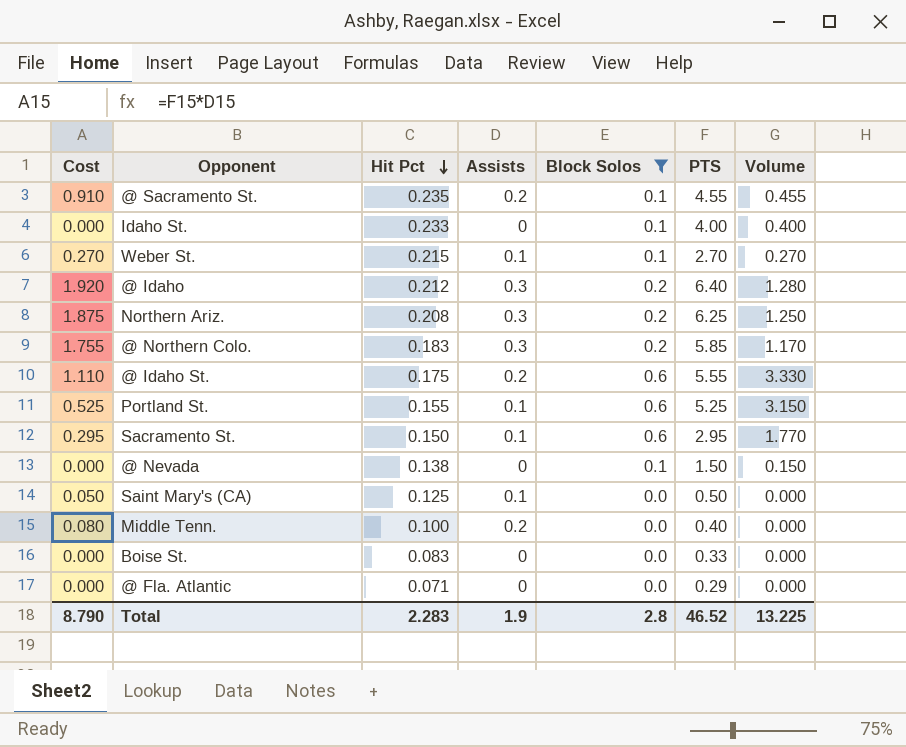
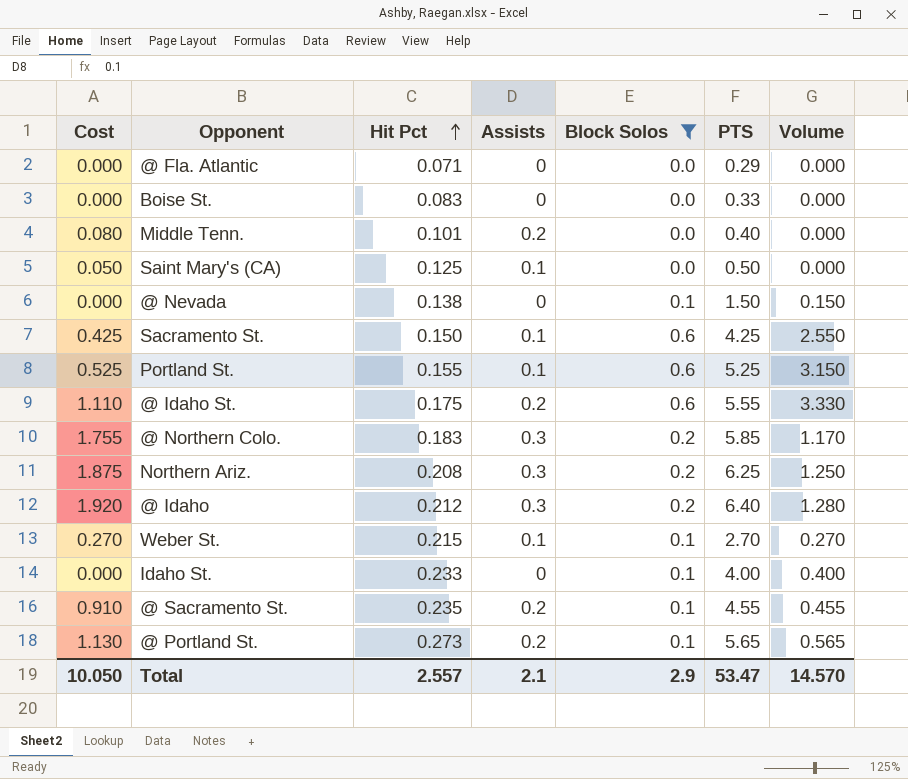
row order: Hit Pct descending -> Hit Pct ascending
Middle Tenn. | Hit Pct: 0.100 -> 0.101
Sacramento St. | Cost: 0.295 -> 0.425
Sacramento St. | PTS: 2.95 -> 4.25
Sacramento St. | Volume: 1.770 -> 2.550
row @ Portland St.: none -> 1.130 | 0.273 | 0.2 | 0.1 | 5.65 | 0.565
Total | Cost: 8.790 -> 10.050
Total | Hit Pct: 2.283 -> 2.557
Total | Assists: 1.9 -> 2.1
Total | Block Solos: 2.8 -> 2.9
Total | PTS: 46.52 -> 53.47
Total | Volume: 13.225 -> 14.570

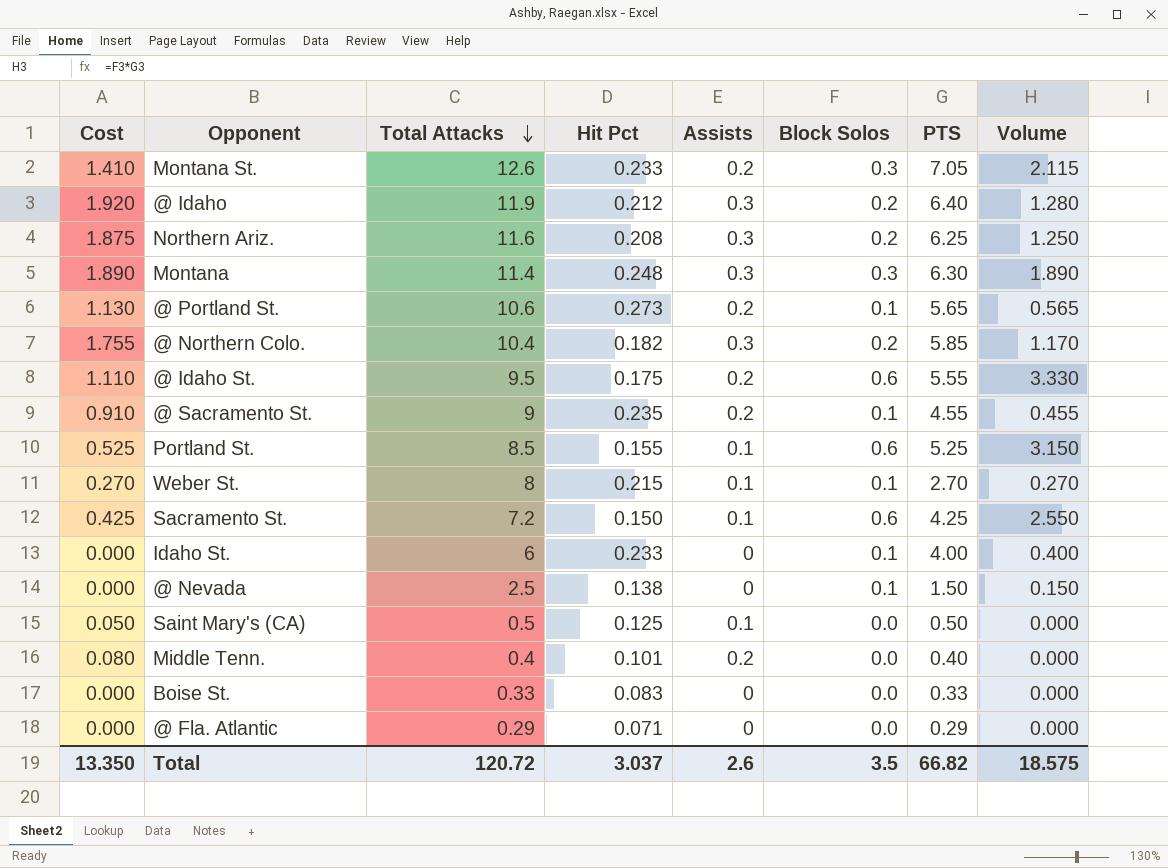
filter: Block Solos != 0.3 -> none
row order: Hit Pct ascending -> Total Attacks descending
column Total Attacks | position: none -> 3
@ Northern Colo. | Hit Pct: 0.183 -> 0.182
Total | Cost: 10.050 -> 13.350
Total | Hit Pct: 2.557 -> 3.037
Total | Assists: 2.1 -> 2.6
Total | Block Solos: 2.9 -> 3.5
Total | PTS: 53.47 -> 66.82
Total | Volume: 14.570 -> 18.575

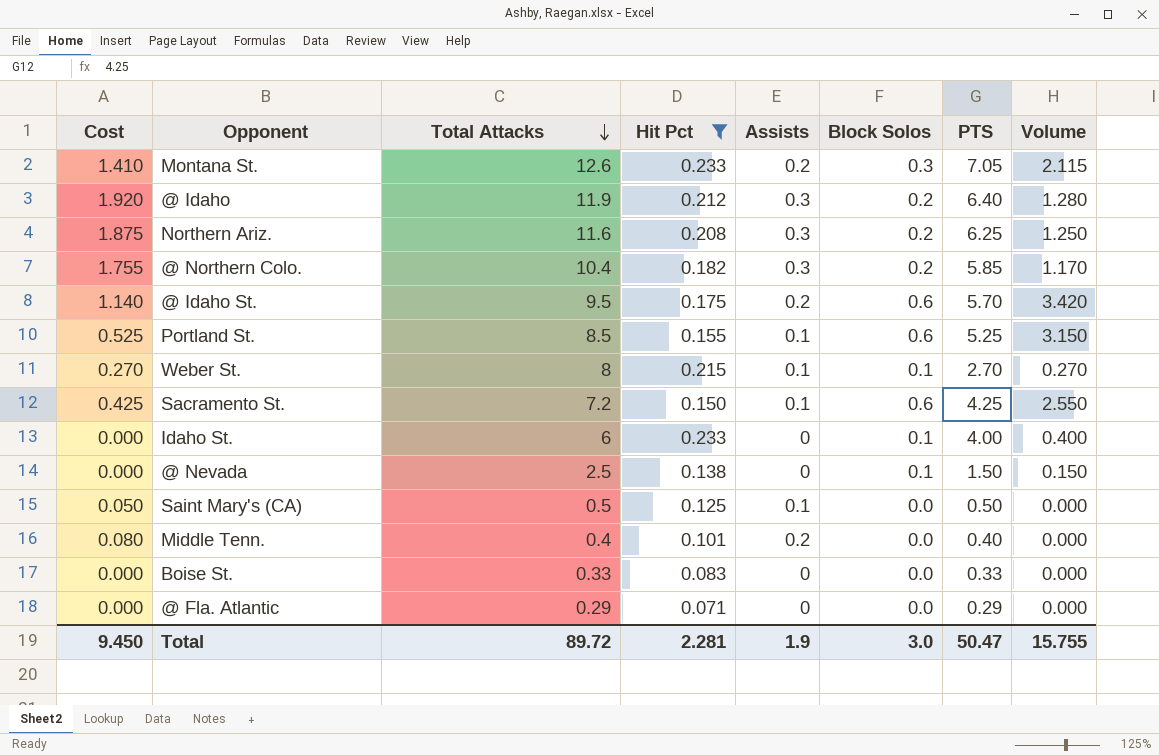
filter: none -> Hit Pct <= 0.233
@ Idaho St. | Cost: 1.110 -> 1.140
@ Idaho St. | PTS: 5.55 -> 5.70
@ Idaho St. | Volume: 3.330 -> 3.420
Total | Cost: 13.350 -> 9.450
Total | Total Attacks: 120.72 -> 89.72
Total | Hit Pct: 3.037 -> 2.281
Total | Assists: 2.6 -> 1.9
Total | Block Solos: 3.5 -> 3.0
Total | PTS: 66.82 -> 50.47
Total | Volume: 18.575 -> 15.755

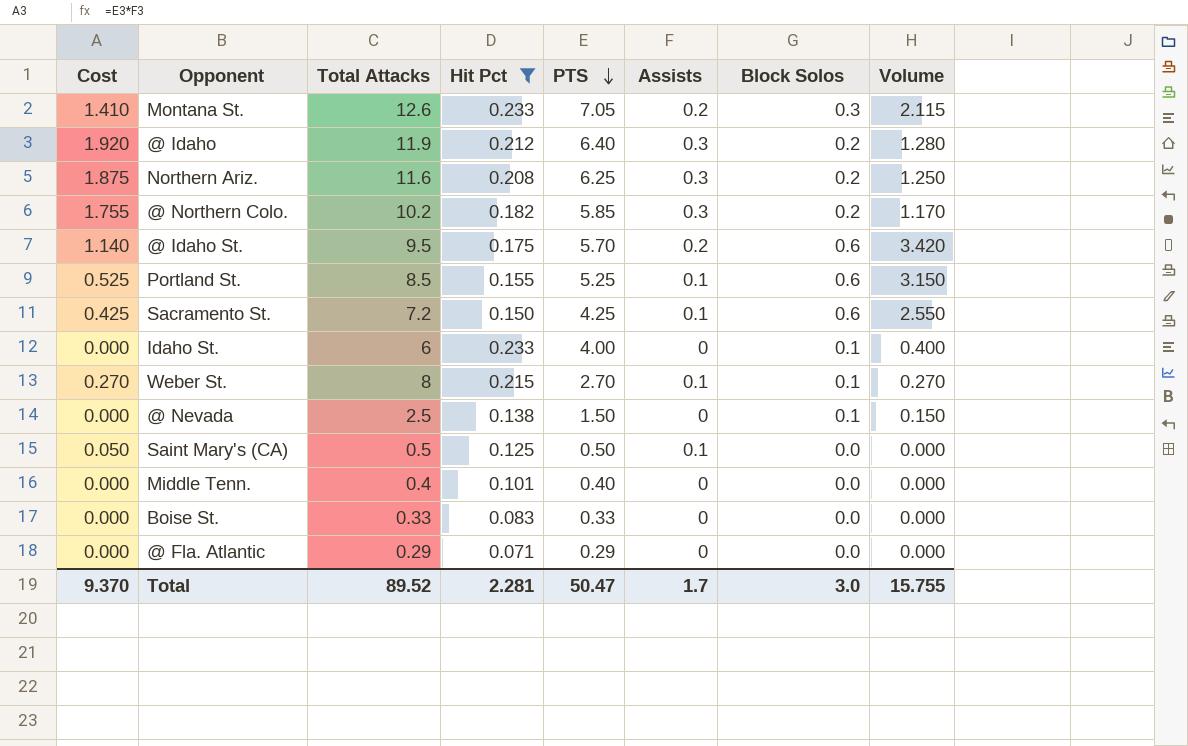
row order: Total Attacks descending -> PTS descending
column PTS | position: 7 -> 5
@ Northern Colo. | Total Attacks: 10.4 -> 10.2
Middle Tenn. | Cost: 0.080 -> 0.000
Middle Tenn. | Assists: 0.2 -> 0
Total | Cost: 9.450 -> 9.370
Total | Total Attacks: 89.72 -> 89.52
Total | Assists: 1.9 -> 1.7

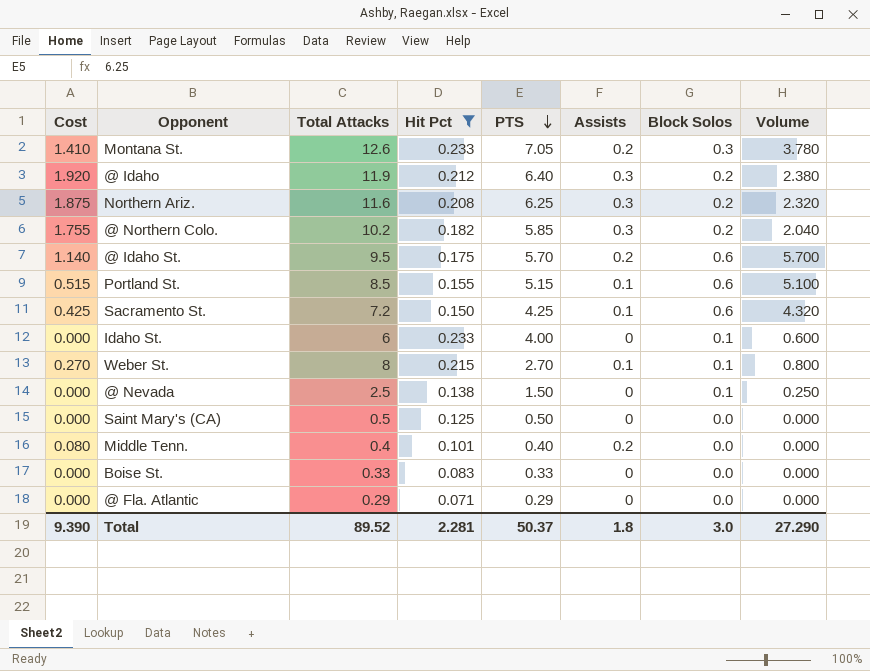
column Volume | formula: [PTS] * [Block Solos] -> [Total Attacks] * [Block Solos]
Portland St. | Cost: 0.525 -> 0.515
Portland St. | PTS: 5.25 -> 5.15
Saint Mary's (CA) | Cost: 0.050 -> 0.000
Saint Mary's (CA) | Assists: 0.1 -> 0
Middle Tenn. | Cost: 0.000 -> 0.080
Middle Tenn. | Assists: 0 -> 0.2
Total | Cost: 9.370 -> 9.390
Total | PTS: 50.47 -> 50.37
Total | Assists: 1.7 -> 1.8
Total | Volume: 15.755 -> 27.290

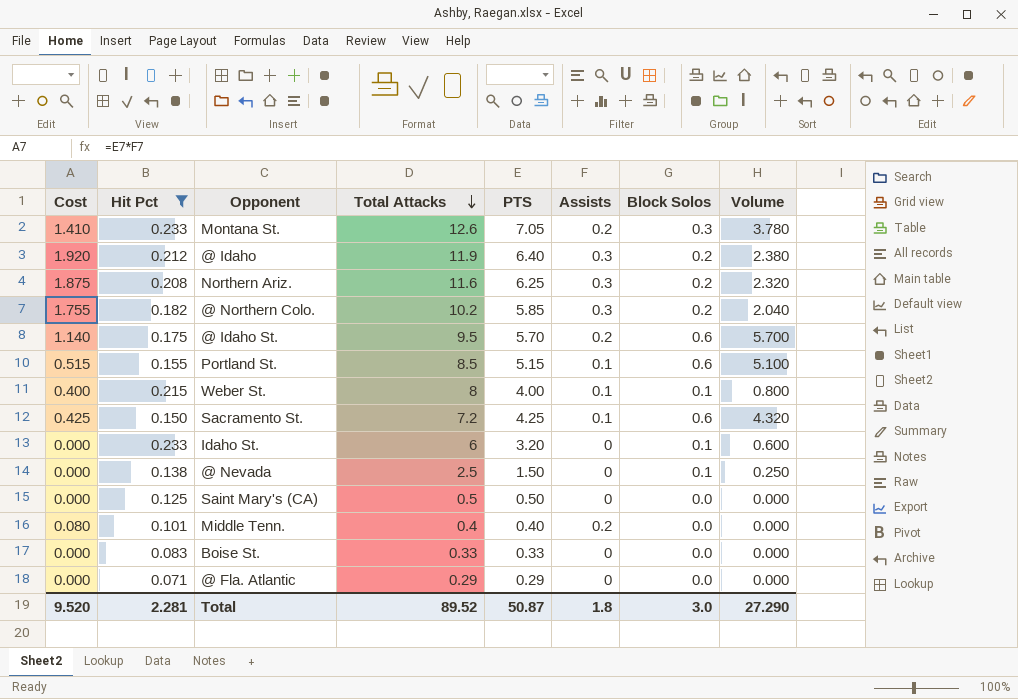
row order: PTS descending -> Total Attacks descending
column Hit Pct | position: 4 -> 2
Weber St. | Cost: 0.270 -> 0.400
Weber St. | PTS: 2.70 -> 4.00
Idaho St. | PTS: 4.00 -> 3.20
Total | Cost: 9.390 -> 9.520
Total | PTS: 50.37 -> 50.87

